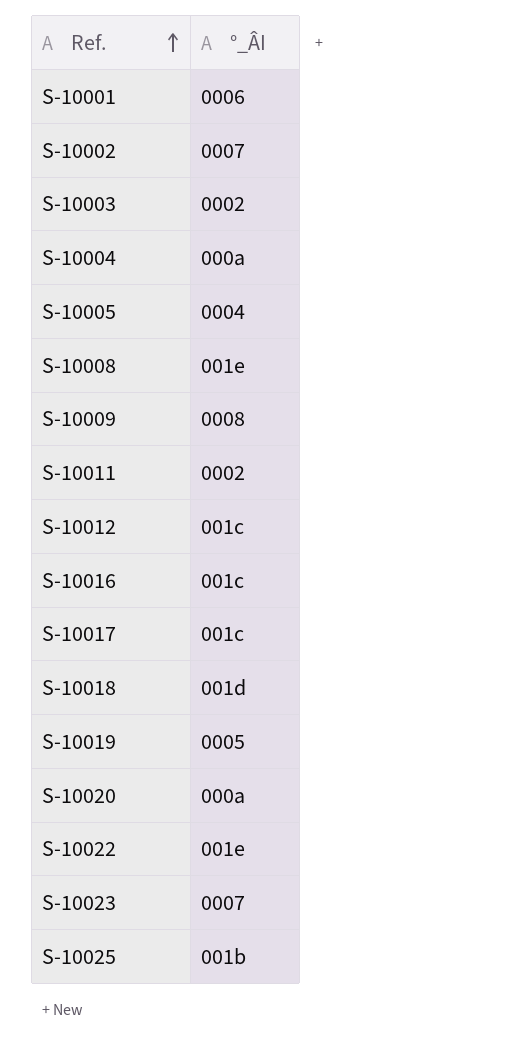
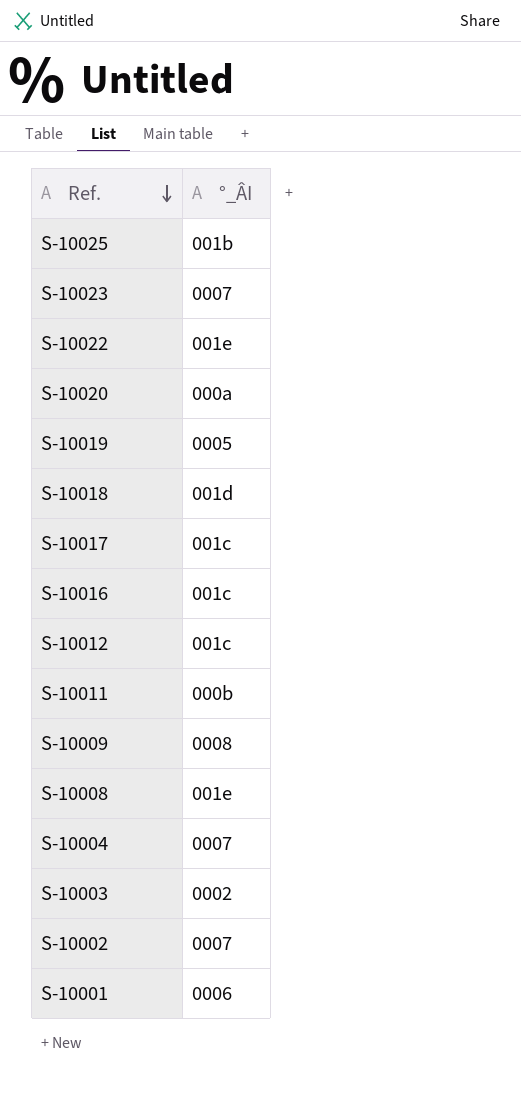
row order: Ref. ascending -> Ref. descending
row S-10005: 0004 -> none
S-10011 | °_ÂI: 0002 -> 000b
S-10004 | °_ÂI: 000a -> 0007

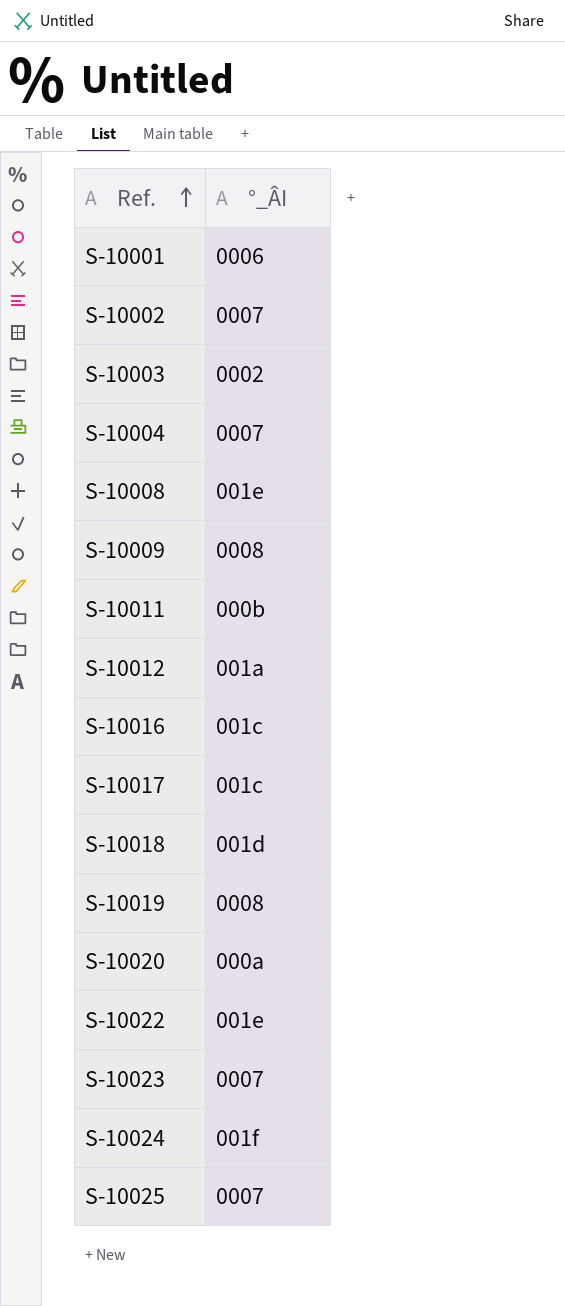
row order: Ref. descending -> Ref. ascending
S-10012 | °_ÂI: 001c -> 001a
S-10019 | °_ÂI: 0005 -> 0008
row S-10024: none -> 001f
S-10025 | °_ÂI: 001b -> 0007

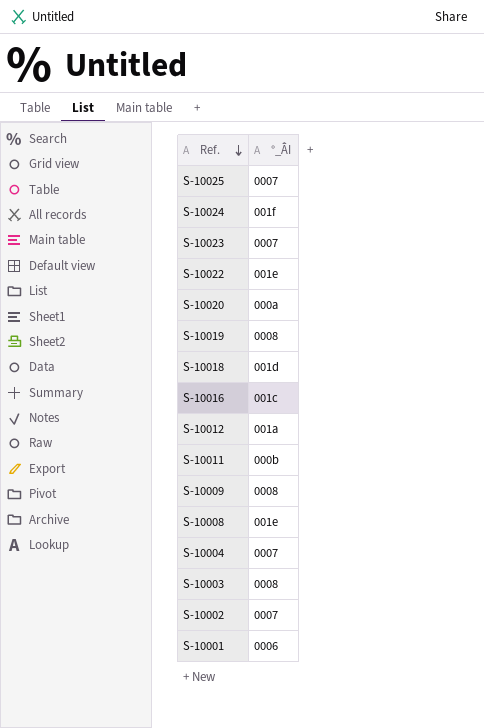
row order: Ref. ascending -> Ref. descending
row S-10017: 001c -> none
S-10003 | °_ÂI: 0002 -> 0008

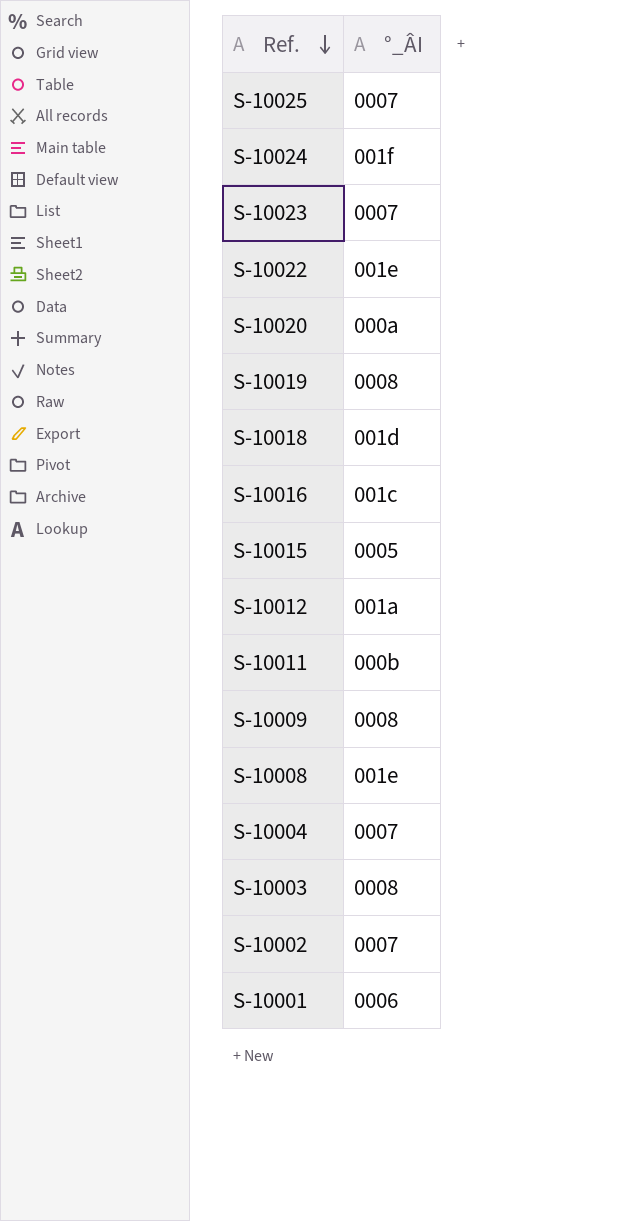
row S-10015: none -> 0005

